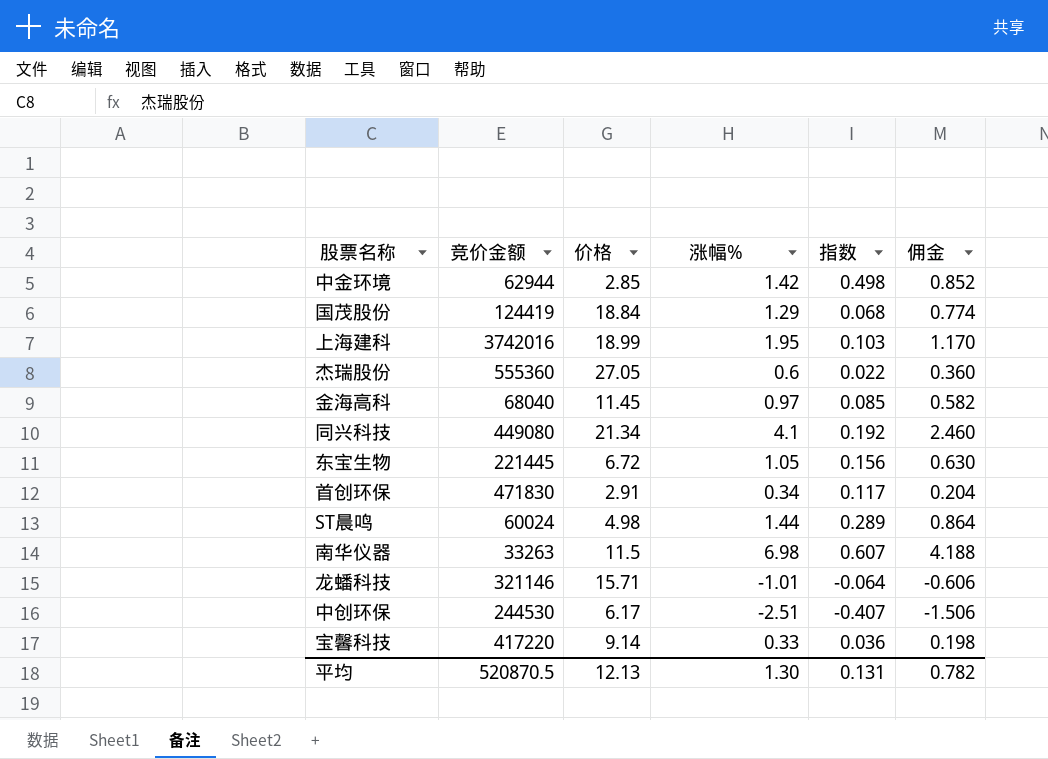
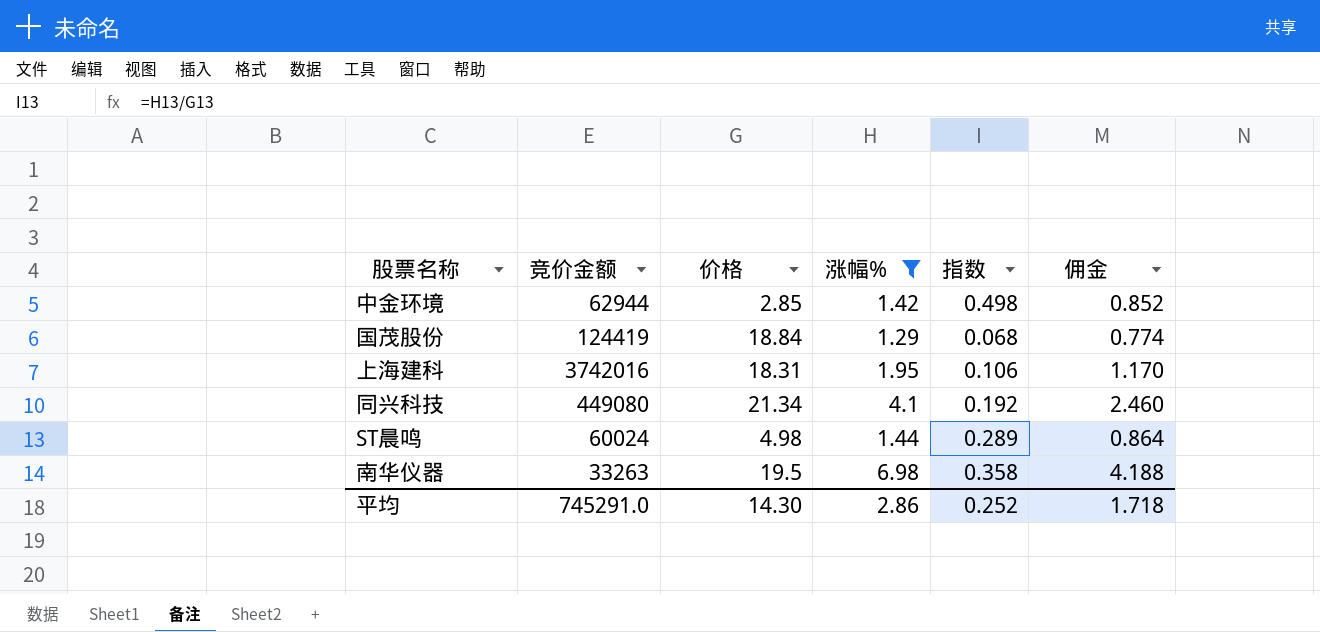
filter: none -> 涨幅% >= 1.29
上海建科 | 价格: 18.99 -> 18.31
上海建科 | 指数: 0.103 -> 0.106
南华仪器 | 价格: 11.5 -> 19.5
南华仪器 | 指数: 0.607 -> 0.358
平均 | 竞价金额: 520870.5 -> 745291.0
平均 | 价格: 12.13 -> 14.30
平均 | 涨幅%: 1.30 -> 2.86
平均 | 指数: 0.131 -> 0.252
平均 | 佣金: 0.782 -> 1.718

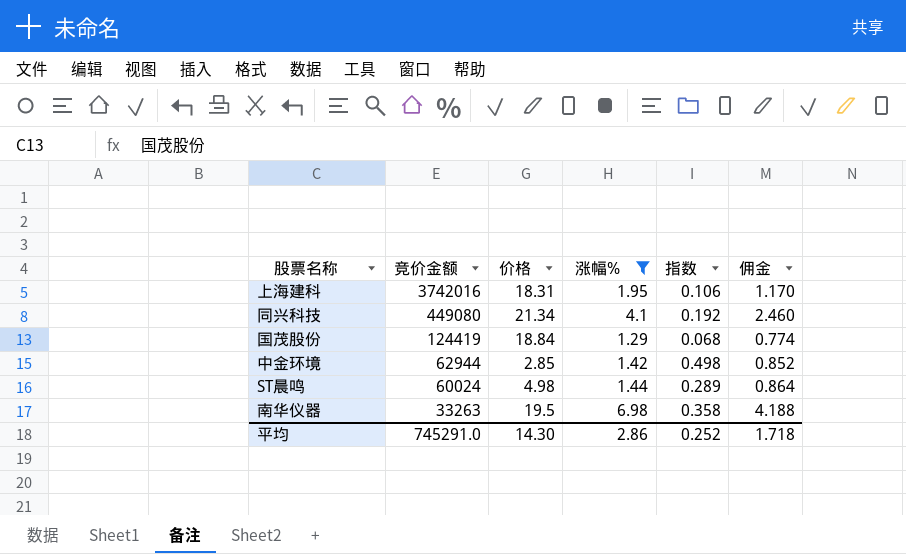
row order: none -> 竞价金额 descending

